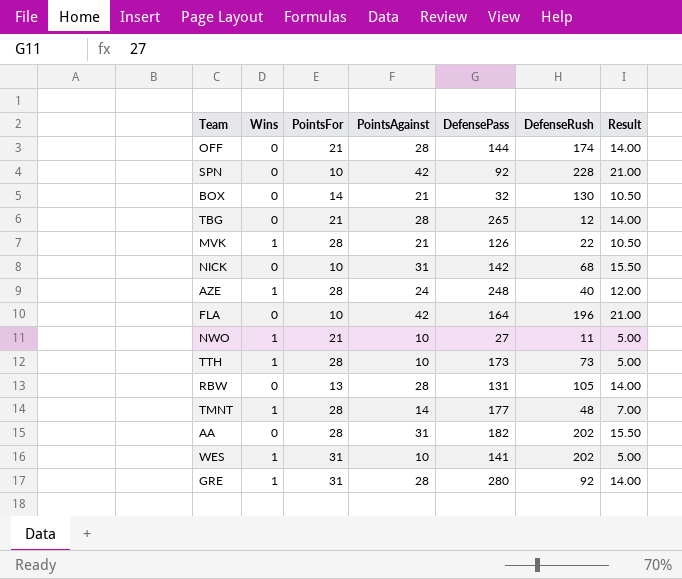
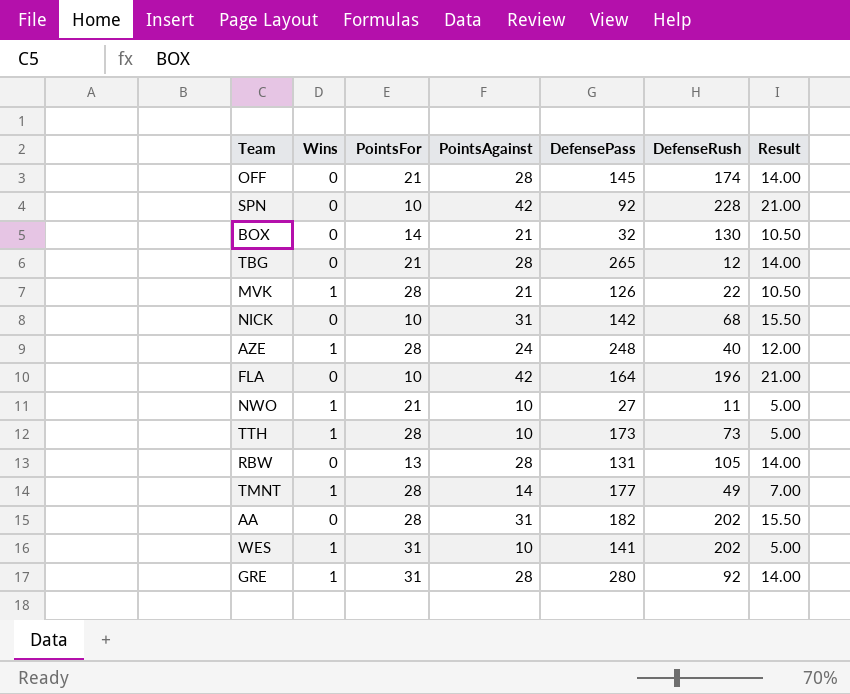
OFF | DefensePass: 144 -> 145
TMNT | DefenseRush: 48 -> 49

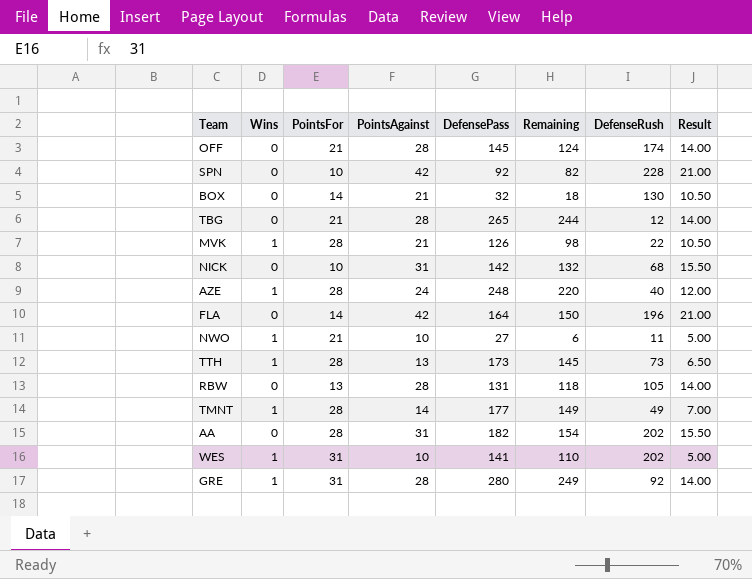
column Remaining | formula: none -> [DefensePass] - [PointsFor]
FLA | PointsFor: 10 -> 14
TTH | PointsAgainst: 10 -> 13
TTH | Result: 5.00 -> 6.50

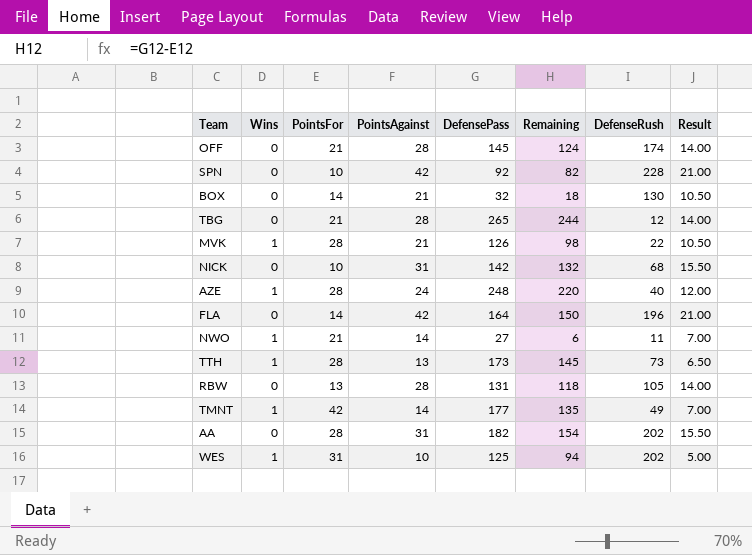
row GRE: 1 | 31 | 28 | 280 | 249 | 92 | 14.00 -> none
NWO | PointsAgainst: 10 -> 14
NWO | Result: 5.00 -> 7.00
TMNT | PointsFor: 28 -> 42
TMNT | Remaining: 149 -> 135
WES | DefensePass: 141 -> 125
WES | Remaining: 110 -> 94

